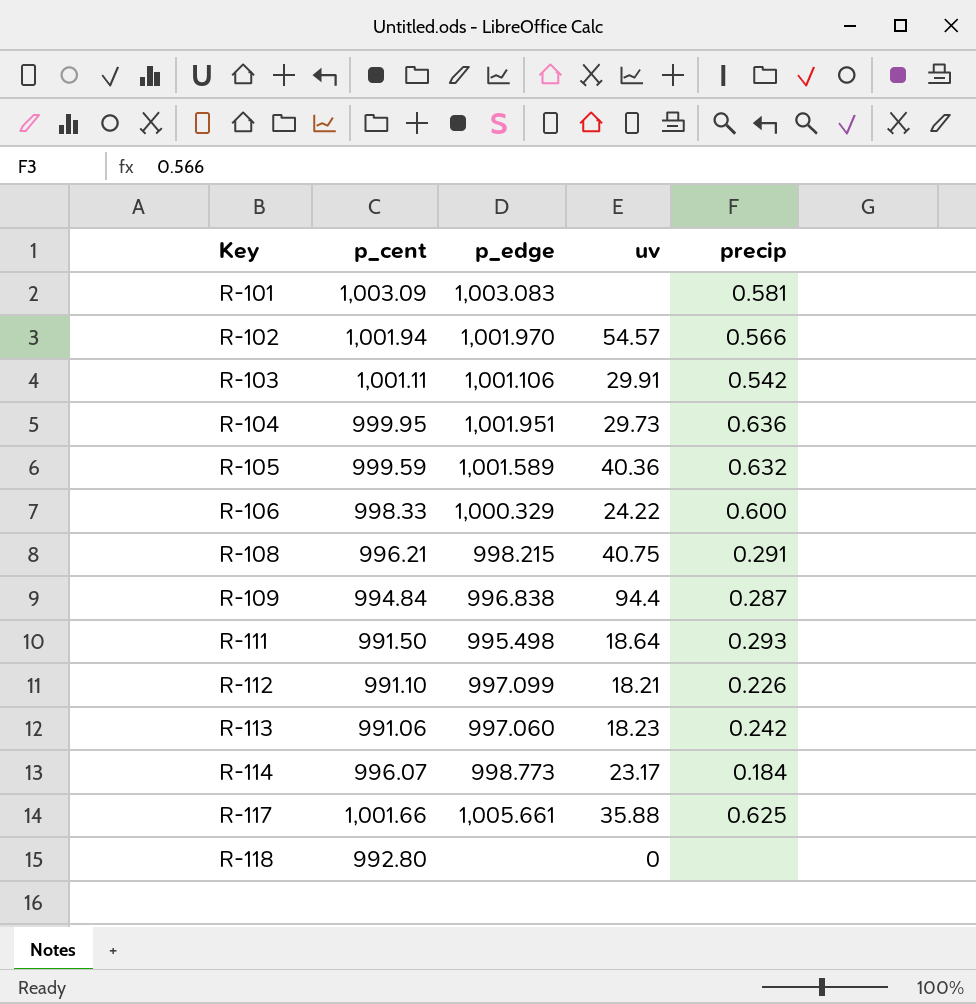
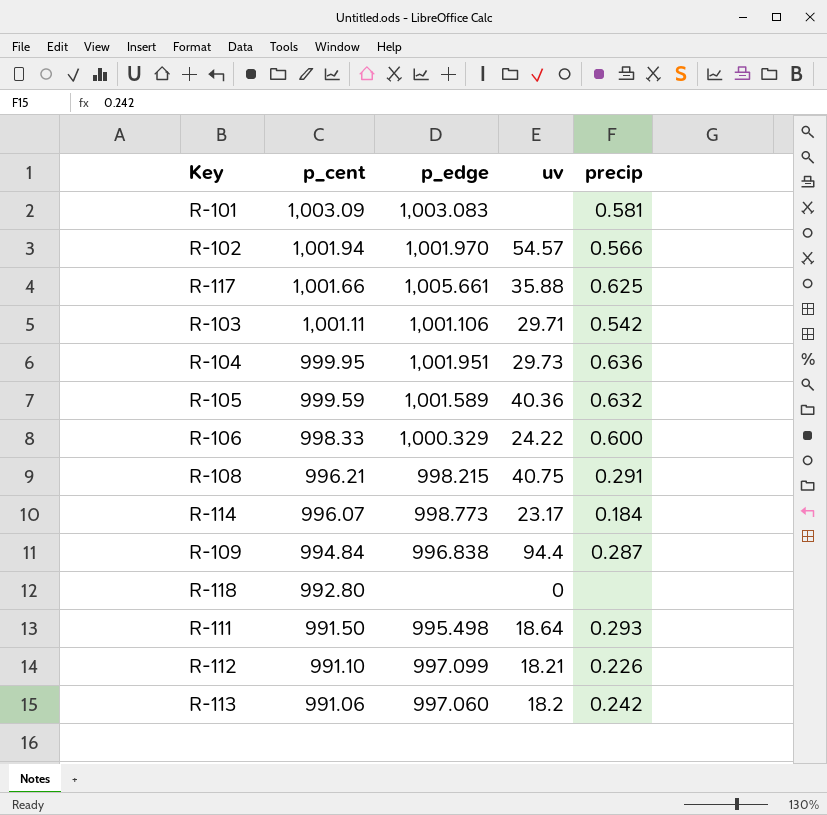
row order: Key ascending -> p_cent descending
R-103 | uv: 29.91 -> 29.71
R-113 | uv: 18.23 -> 18.2

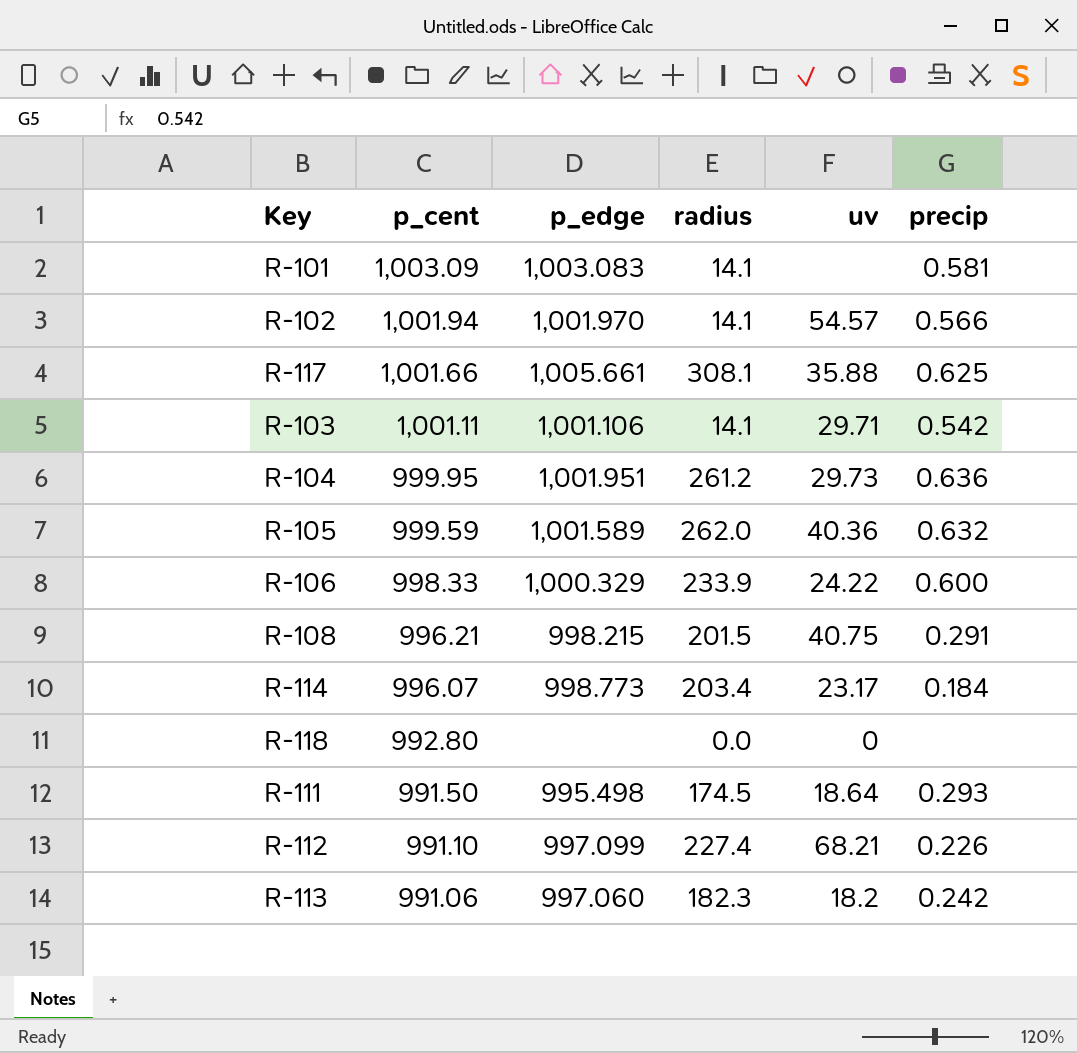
column radius | position: none -> 4
row R-109: 994.84 | 996.838 | 94.4 | 0.287 -> none
R-112 | uv: 18.21 -> 68.21

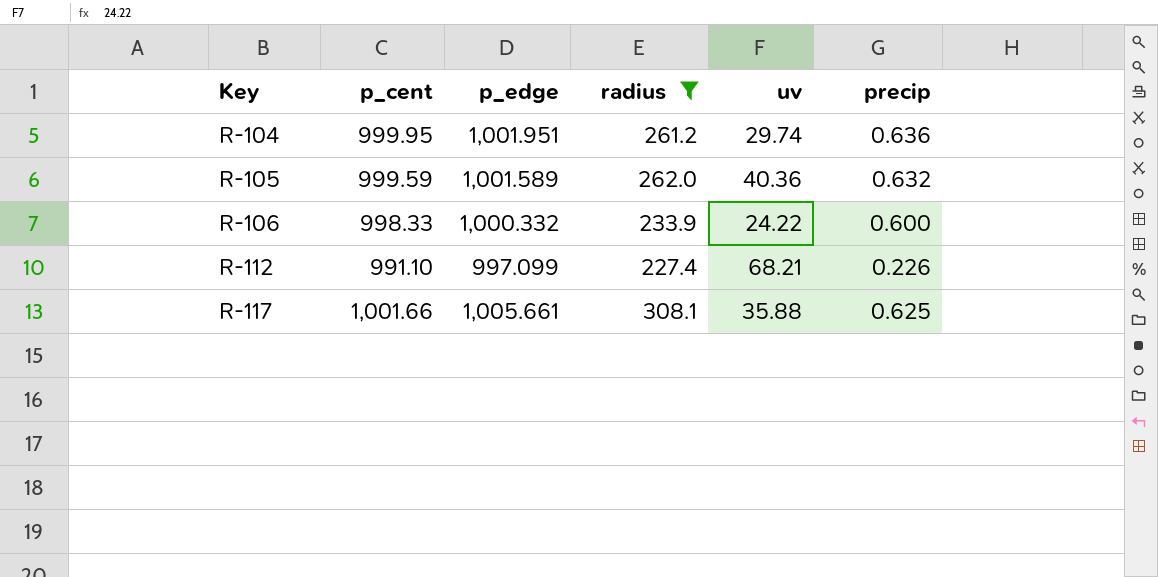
filter: none -> radius >= 227.4
row order: p_cent descending -> Key ascending
R-104 | uv: 29.73 -> 29.74
R-106 | p_edge: 1,000.329 -> 1,000.332

